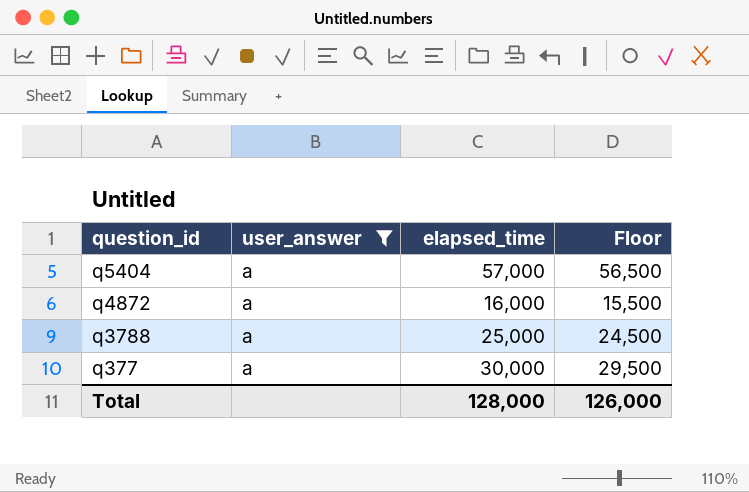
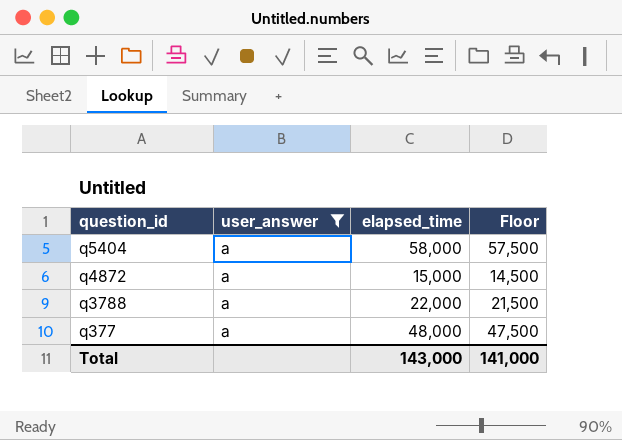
q5404 | elapsed_time: 57,000 -> 58,000
q5404 | Floor: 56,500 -> 57,500
q4872 | elapsed_time: 16,000 -> 15,000
q4872 | Floor: 15,500 -> 14,500
q3788 | elapsed_time: 25,000 -> 22,000
q3788 | Floor: 24,500 -> 21,500
q377 | elapsed_time: 30,000 -> 48,000
q377 | Floor: 29,500 -> 47,500
Total | elapsed_time: 128,000 -> 143,000
Total | Floor: 126,000 -> 141,000

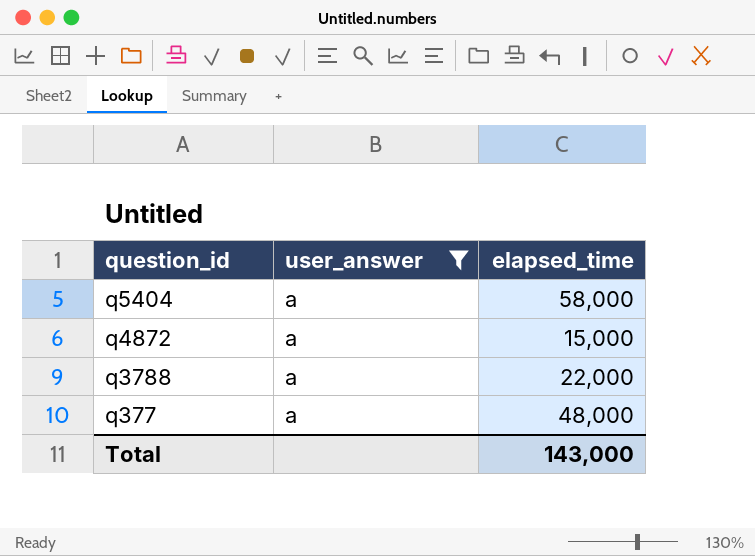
column Floor | formula: [elapsed_time] - 500 -> none

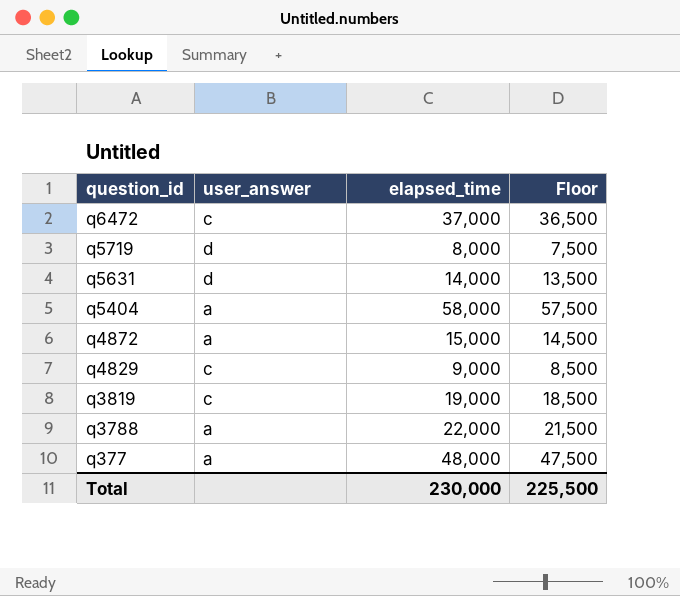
filter: user_answer = a -> none
column Floor | formula: none -> [elapsed_time] - 500
Total | elapsed_time: 143,000 -> 230,000

